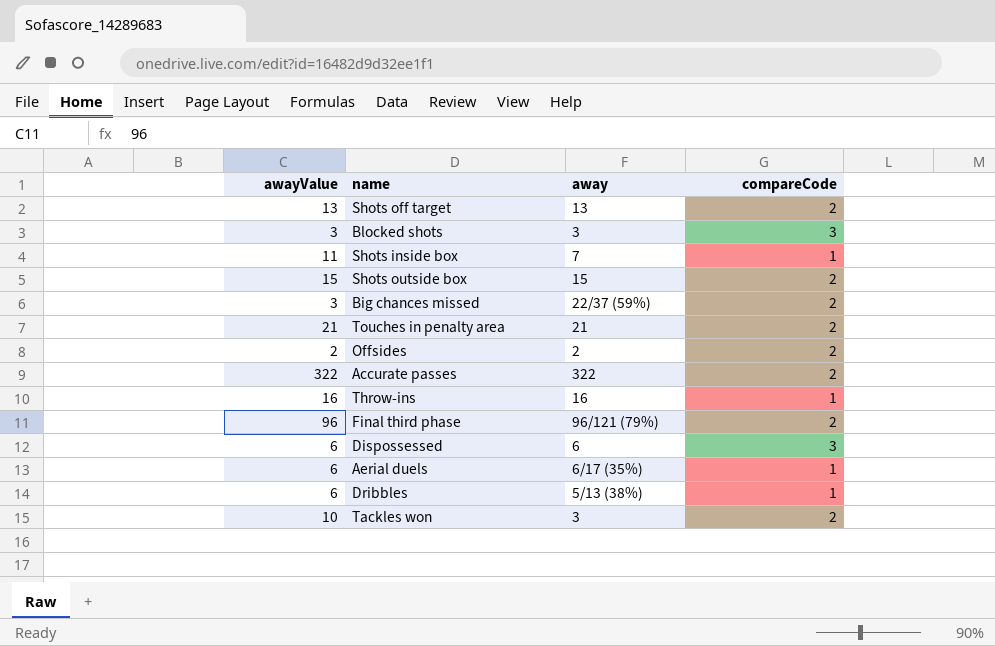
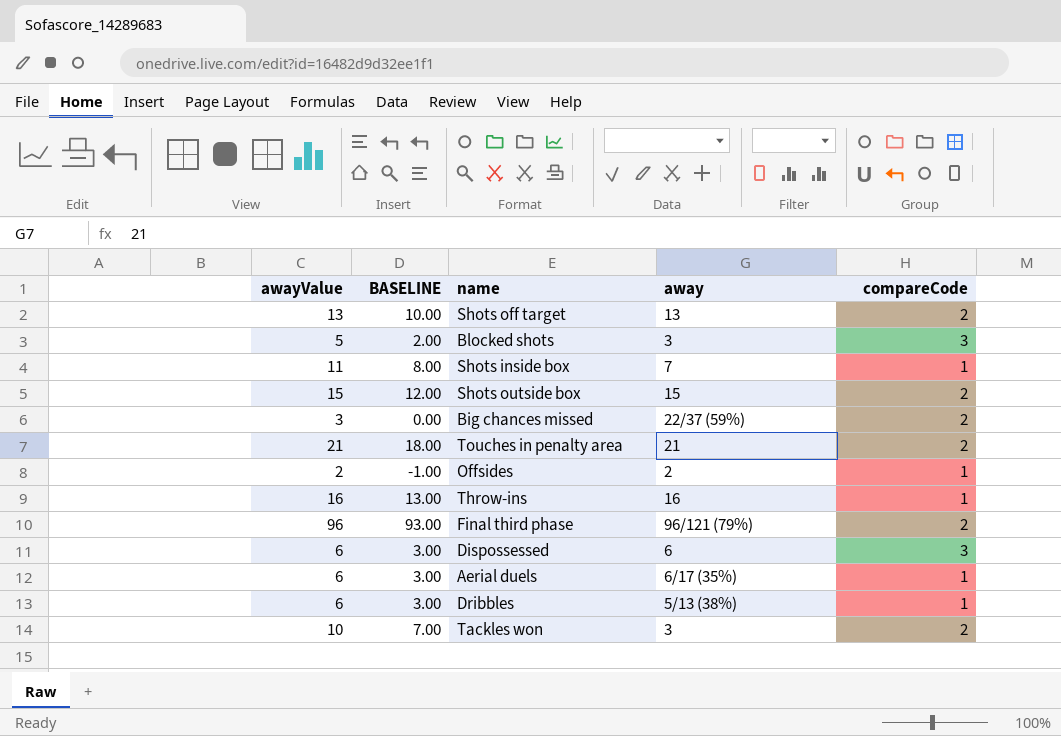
column BASELINE | formula: none -> [awayValue] - 3
row Accurate passes: 322 | 322 | 2 -> none
Blocked shots | awayValue: 3 -> 5
Offsides | compareCode: 2 -> 1

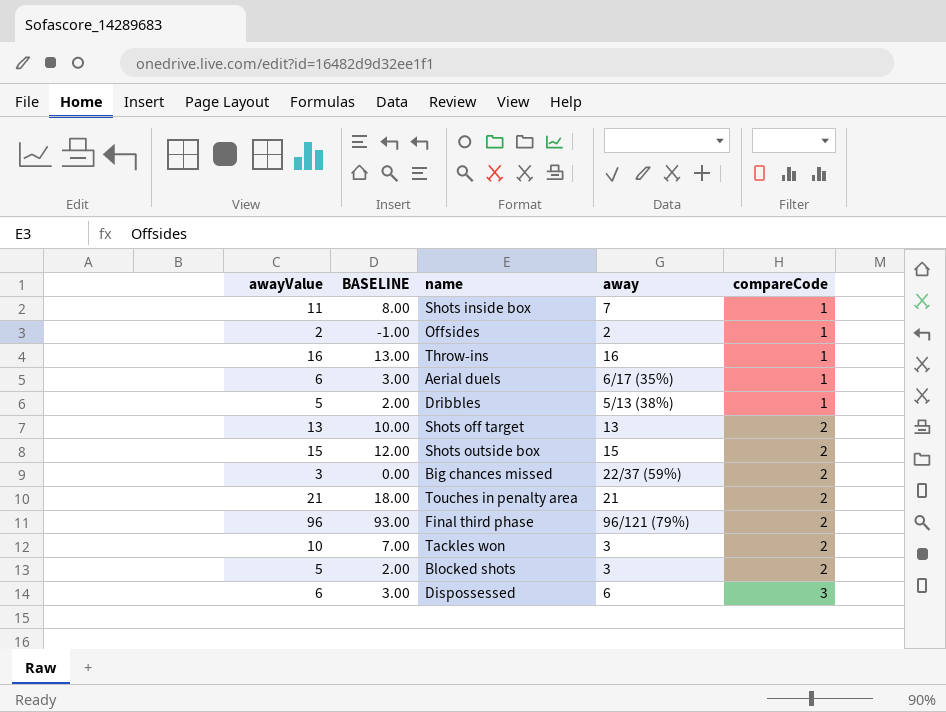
row order: none -> compareCode ascending
Dribbles | awayValue: 6 -> 5
Dribbles | BASELINE: 3.00 -> 2.00
Blocked shots | compareCode: 3 -> 2

